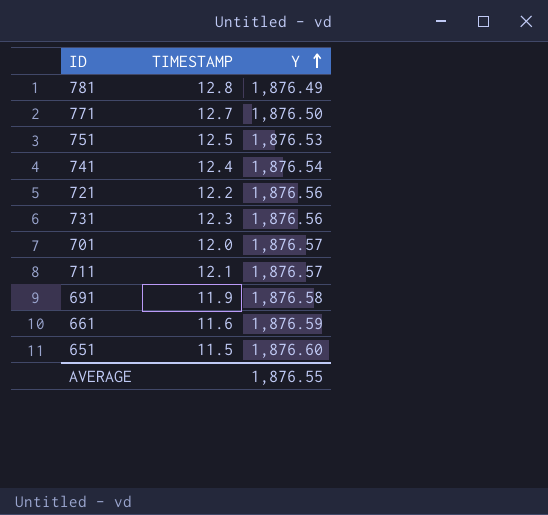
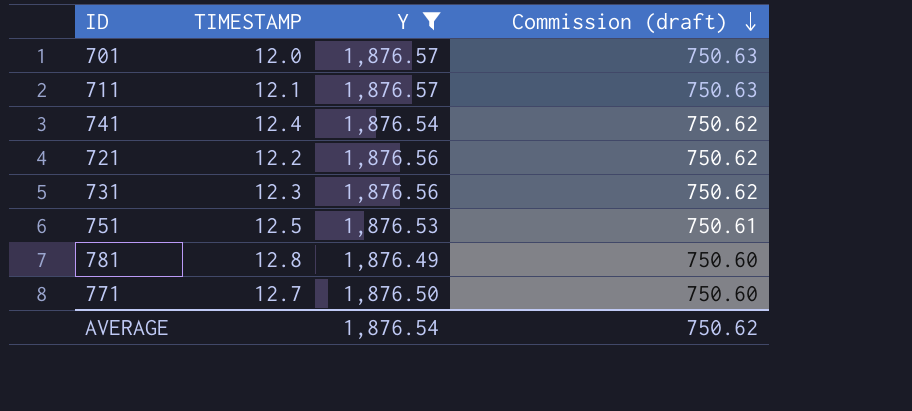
filter: none -> Y <= 1,876.57
row order: Y ascending -> Commission (draft) descending
column Commission (draft) | formula: none -> [Y] * 0.4
AVERAGE | Y: 1,876.55 -> 1,876.54

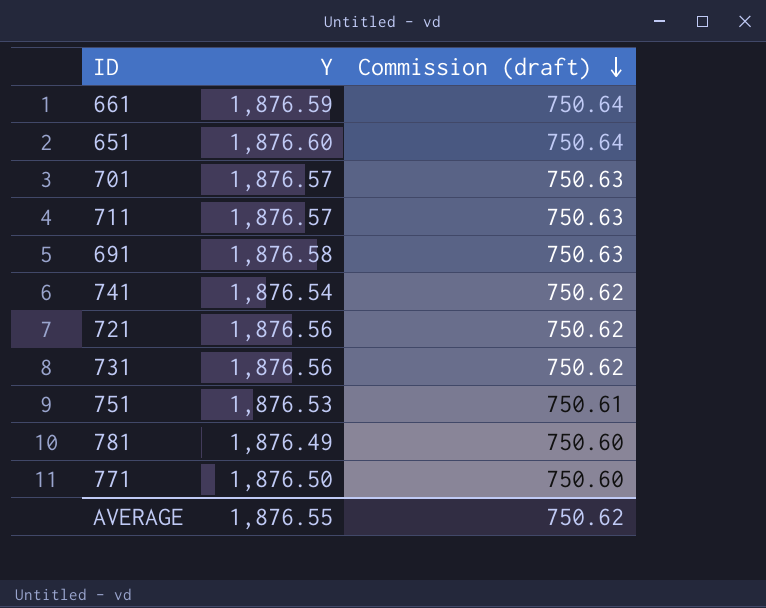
filter: Y <= 1,876.57 -> none
column TIMESTAMP | position: 2 -> none
AVERAGE | Y: 1,876.54 -> 1,876.55

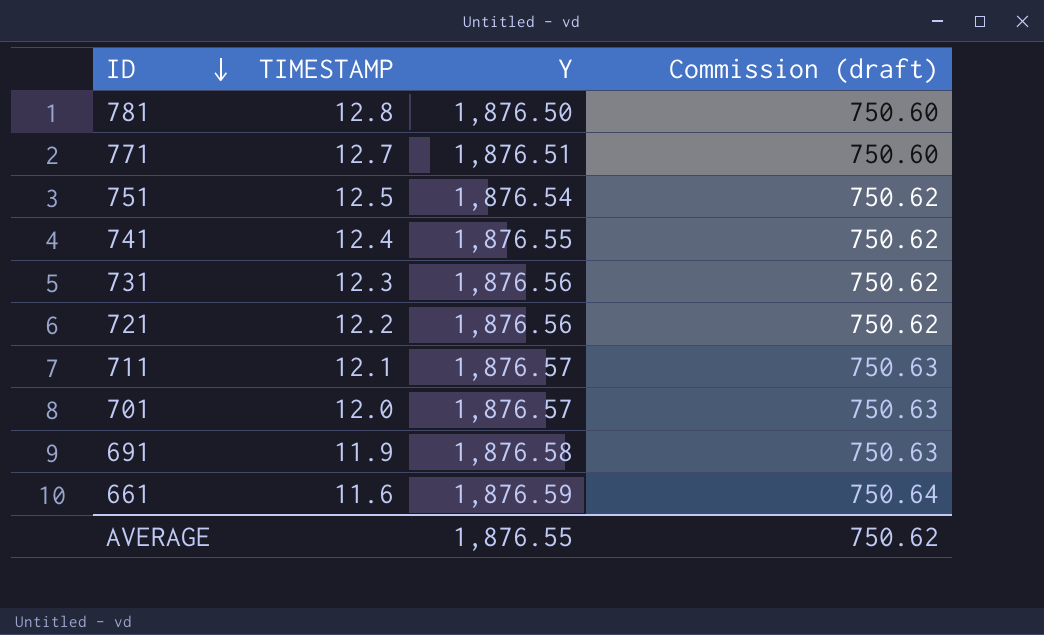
row order: Commission (draft) descending -> ID descending
column TIMESTAMP | position: none -> 2
row 651: 1,876.60 | 750.64 -> none
781 | Y: 1,876.49 -> 1,876.50
771 | Y: 1,876.50 -> 1,876.51
751 | Y: 1,876.53 -> 1,876.54
751 | Commission (draft): 750.61 -> 750.62
741 | Y: 1,876.54 -> 1,876.55

